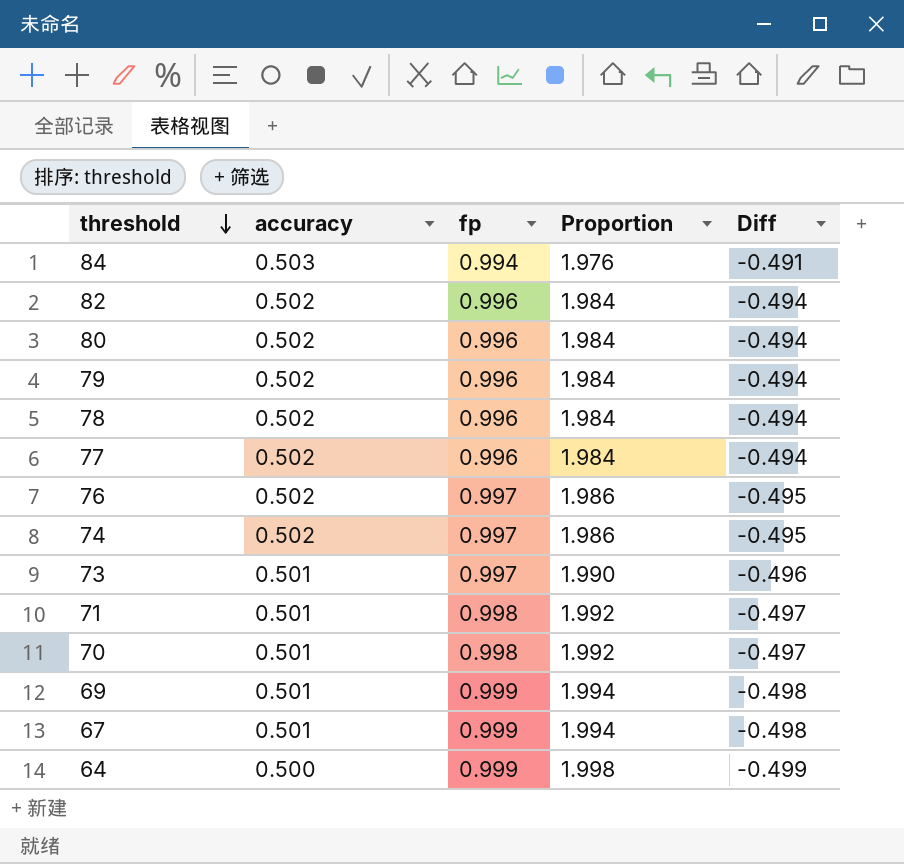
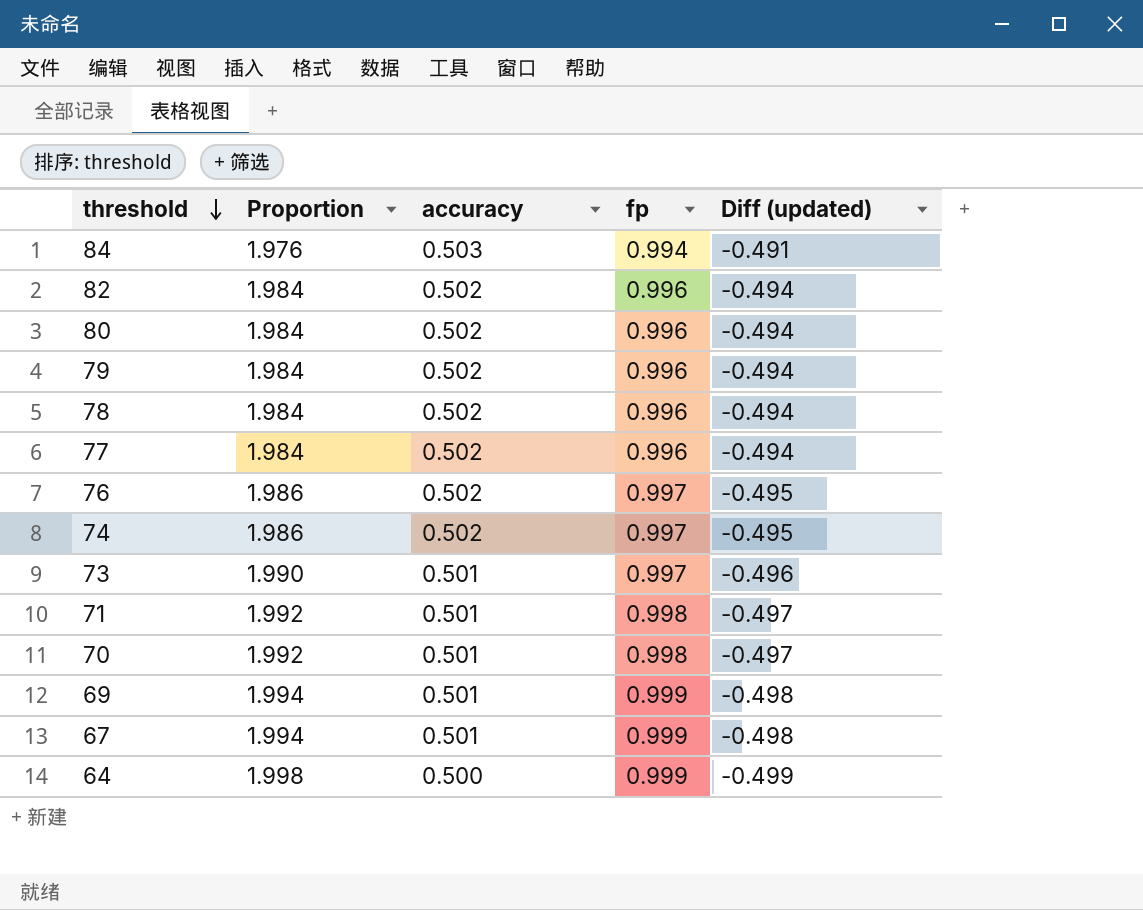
column Proportion | position: 4 -> 2
column name: Diff -> Diff (updated)

